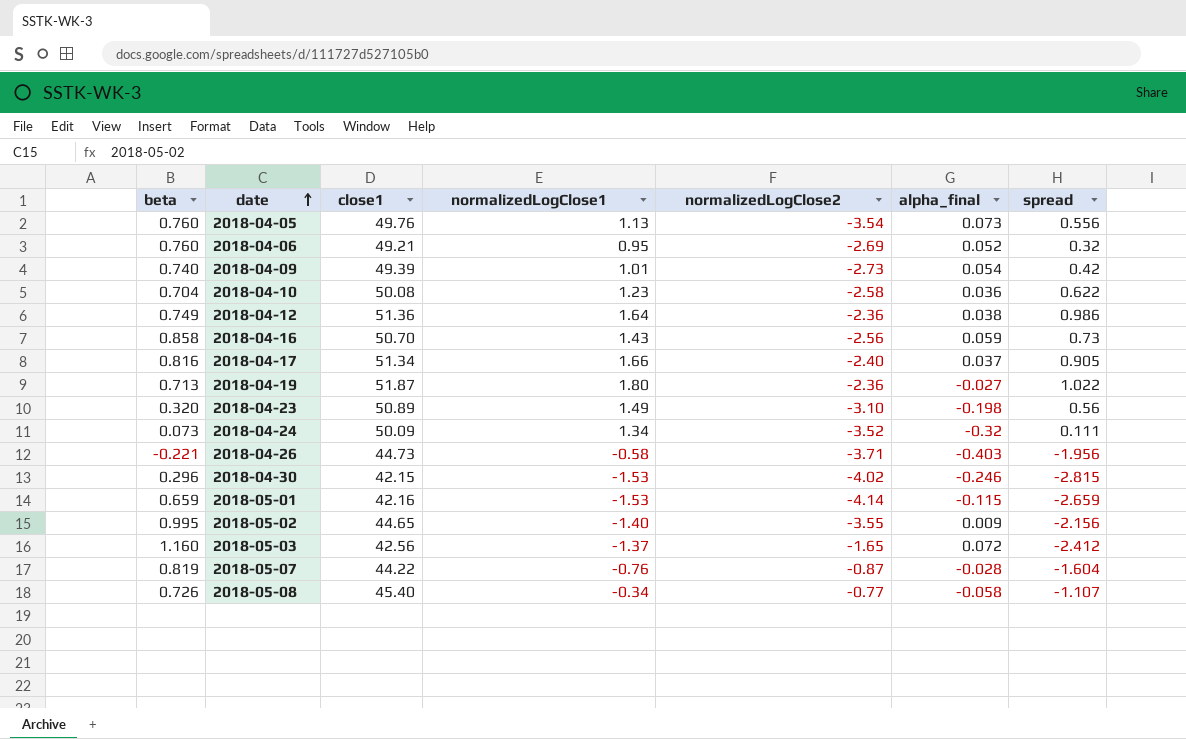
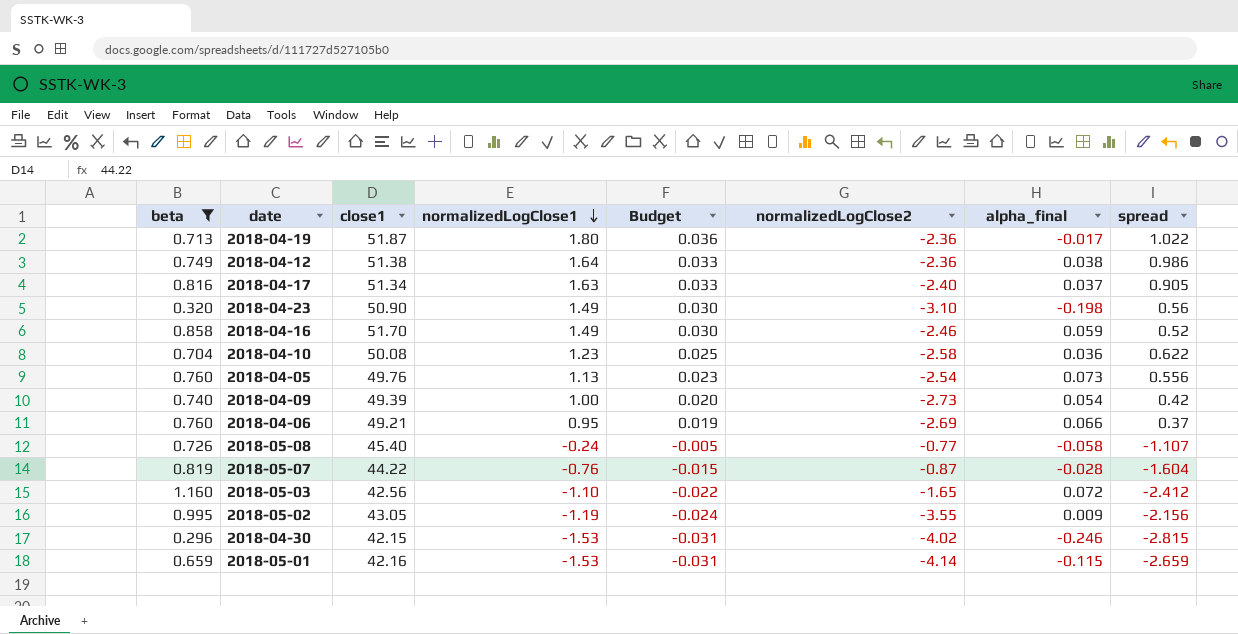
filter: none -> beta >= 0.296
row order: date ascending -> normalizedLogClose1 descending
column Budget | formula: none -> [normalizedLogClose1] * 0.02
2018-04-19 | alpha_final: -0.027 -> -0.017
2018-04-12 | close1: 51.36 -> 51.38
2018-04-17 | normalizedLogClose1: 1.66 -> 1.63
2018-04-23 | close1: 50.89 -> 50.90
2018-04-16 | close1: 50.70 -> 51.70
2018-04-16 | normalizedLogClose1: 1.43 -> 1.49
2018-04-16 | normalizedLogClose2: -2.56 -> -2.46
2018-04-16 | spread: 0.73 -> 0.52
2018-04-05 | normalizedLogClose2: -3.54 -> -2.54
2018-04-09 | normalizedLogClose1: 1.01 -> 1.00
2018-04-06 | alpha_final: 0.052 -> 0.066
2018-04-06 | spread: 0.32 -> 0.37
2018-05-08 | normalizedLogClose1: -0.34 -> -0.24
2018-05-03 | normalizedLogClose1: -1.37 -> -1.10
2018-05-02 | close1: 44.65 -> 43.05
2018-05-02 | normalizedLogClose1: -1.40 -> -1.19

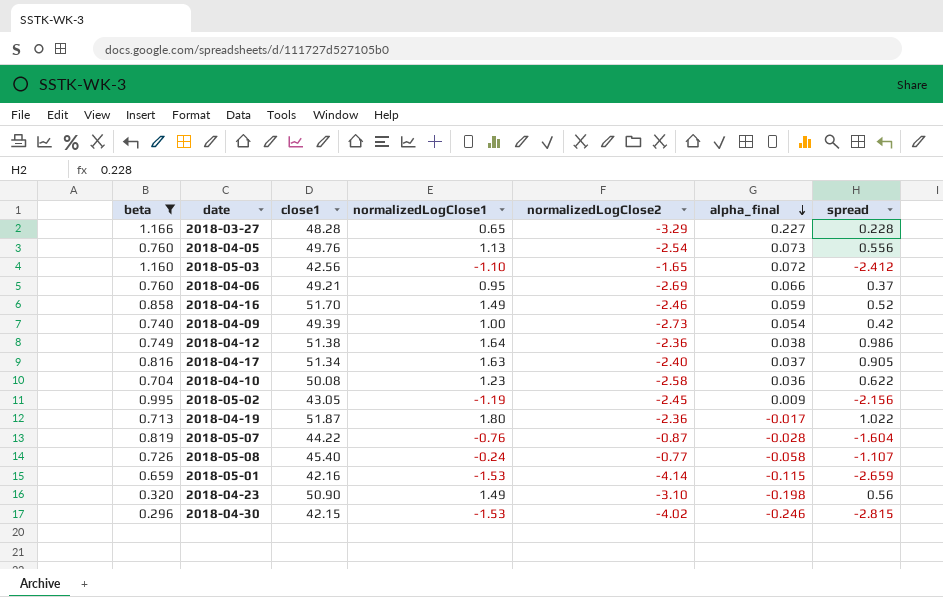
row order: normalizedLogClose1 descending -> alpha_final descending
column Budget | formula: [normalizedLogClose1] * 0.02 -> none
row 2018-03-27: none -> 1.166 | 48.28 | 0.65 | -3.29 | 0.227 | 0.228
2018-05-02 | normalizedLogClose2: -3.55 -> -2.45

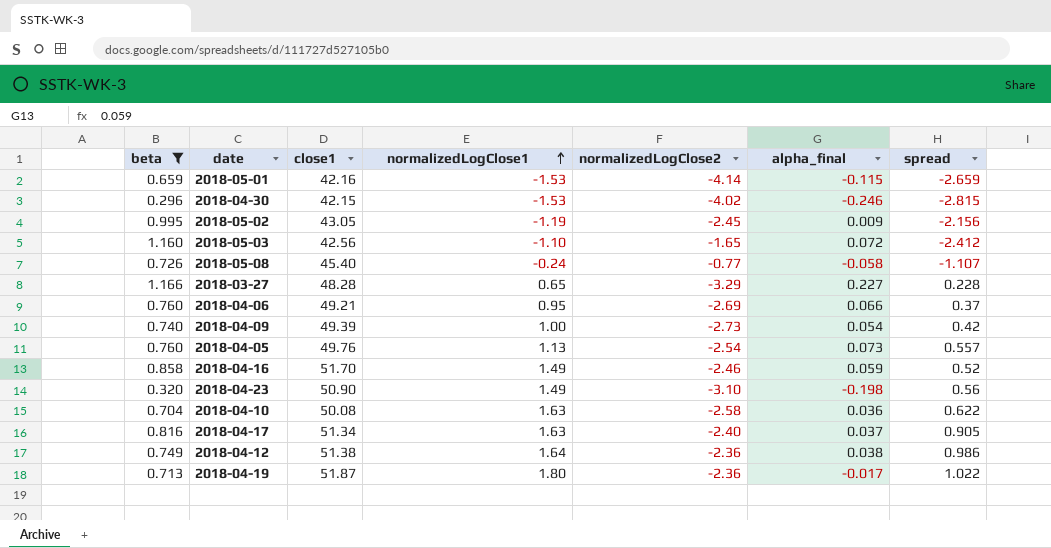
row order: alpha_final descending -> normalizedLogClose1 ascending
row 2018-05-07: 0.819 | 44.22 | -0.76 | -0.87 | -0.028 | -1.604 -> none
2018-04-05 | spread: 0.556 -> 0.557
2018-04-10 | normalizedLogClose1: 1.23 -> 1.63

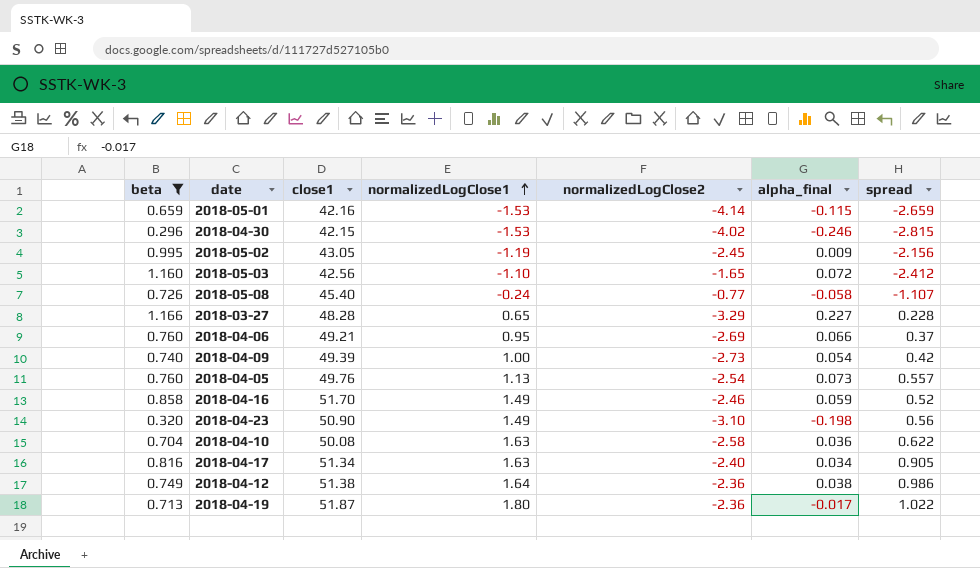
2018-04-17 | alpha_final: 0.037 -> 0.034

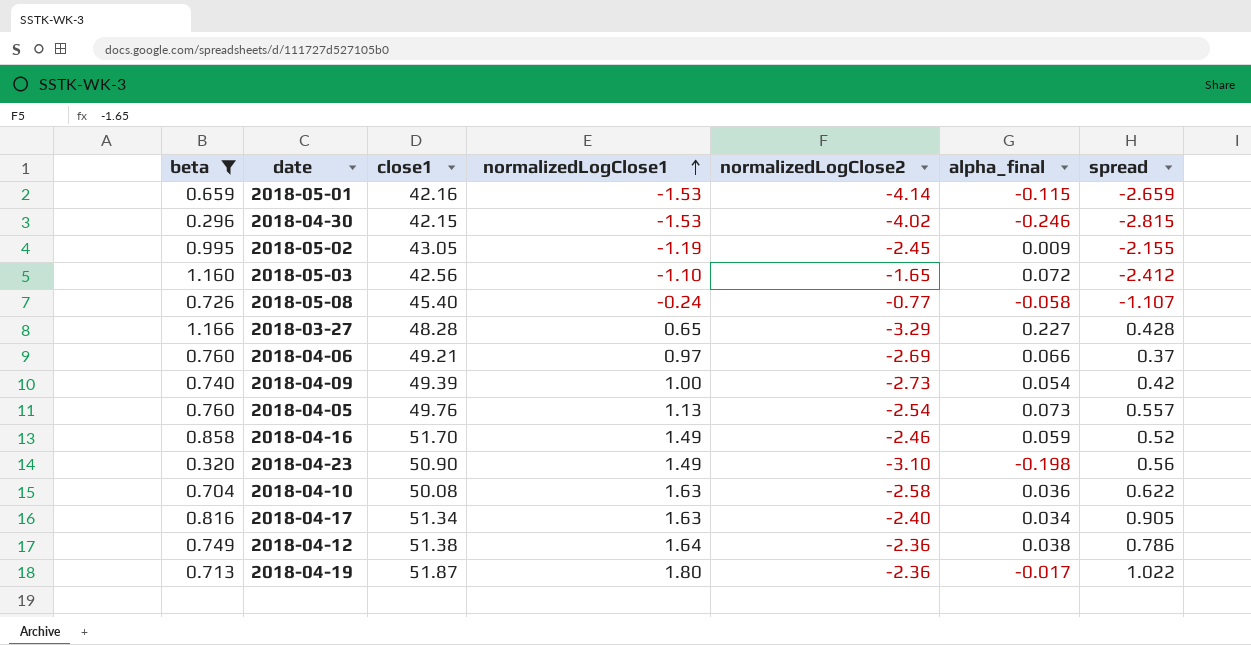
2018-05-02 | spread: -2.156 -> -2.155
2018-03-27 | spread: 0.228 -> 0.428
2018-04-06 | normalizedLogClose1: 0.95 -> 0.97
2018-04-12 | spread: 0.986 -> 0.786

